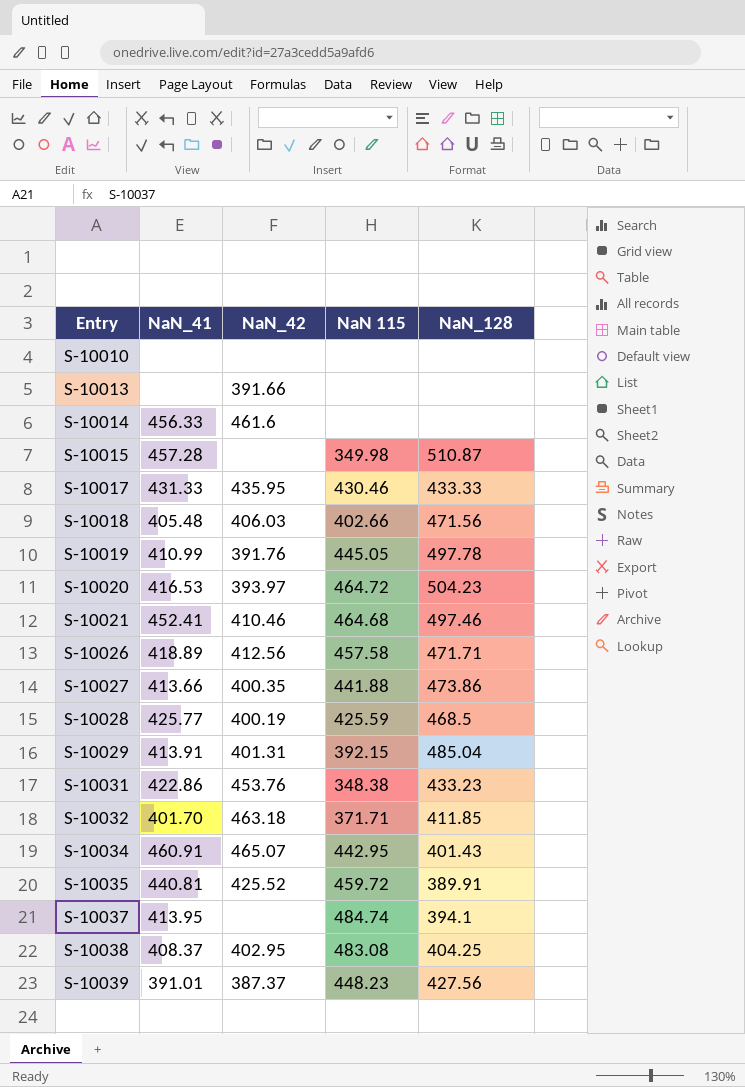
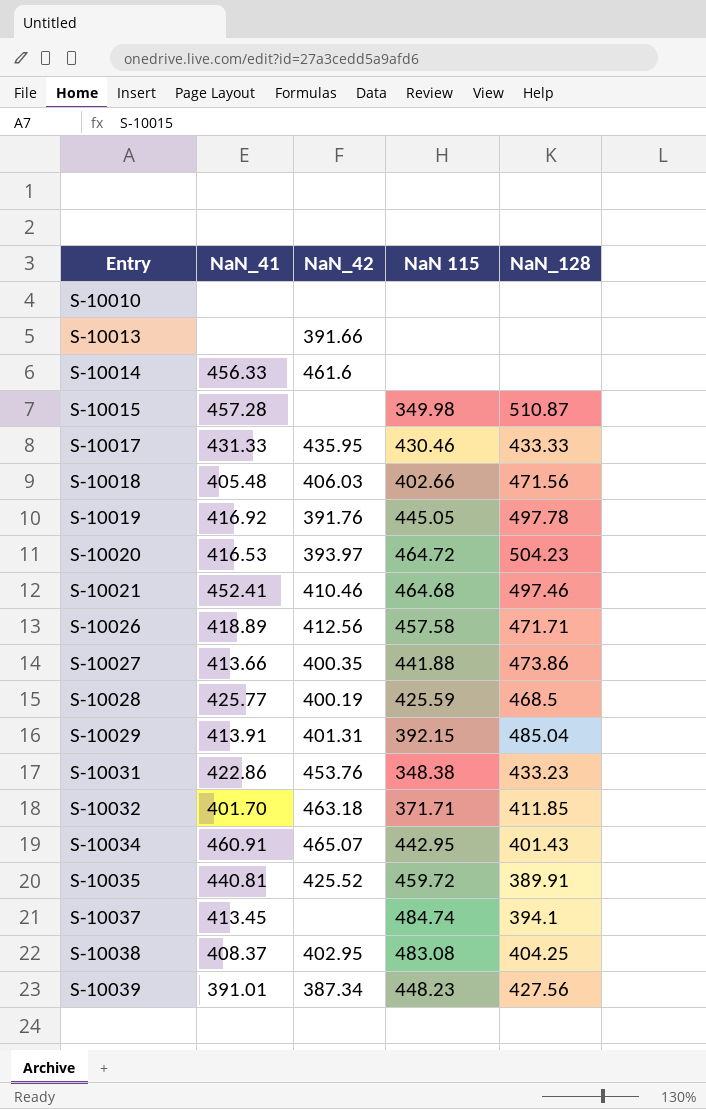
S-10019 | NaN_41: 410.99 -> 416.92
S-10037 | NaN_41: 413.95 -> 413.45
S-10039 | NaN_42: 387.37 -> 387.34

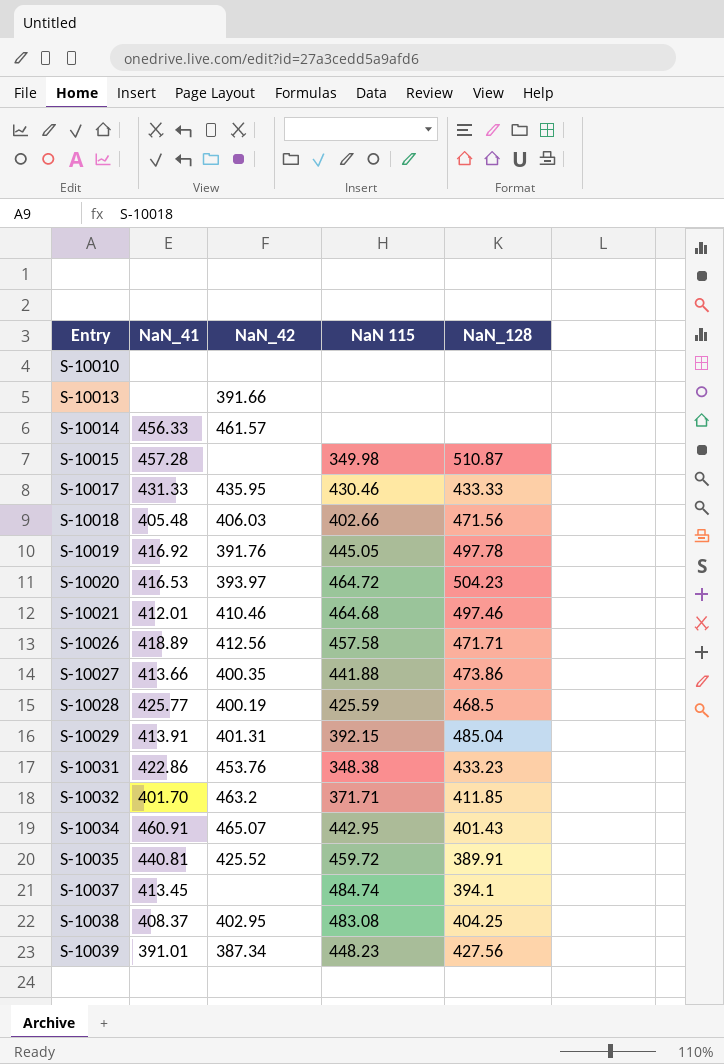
S-10014 | NaN_42: 461.6 -> 461.57
S-10021 | NaN_41: 452.41 -> 412.01
S-10032 | NaN_42: 463.18 -> 463.2

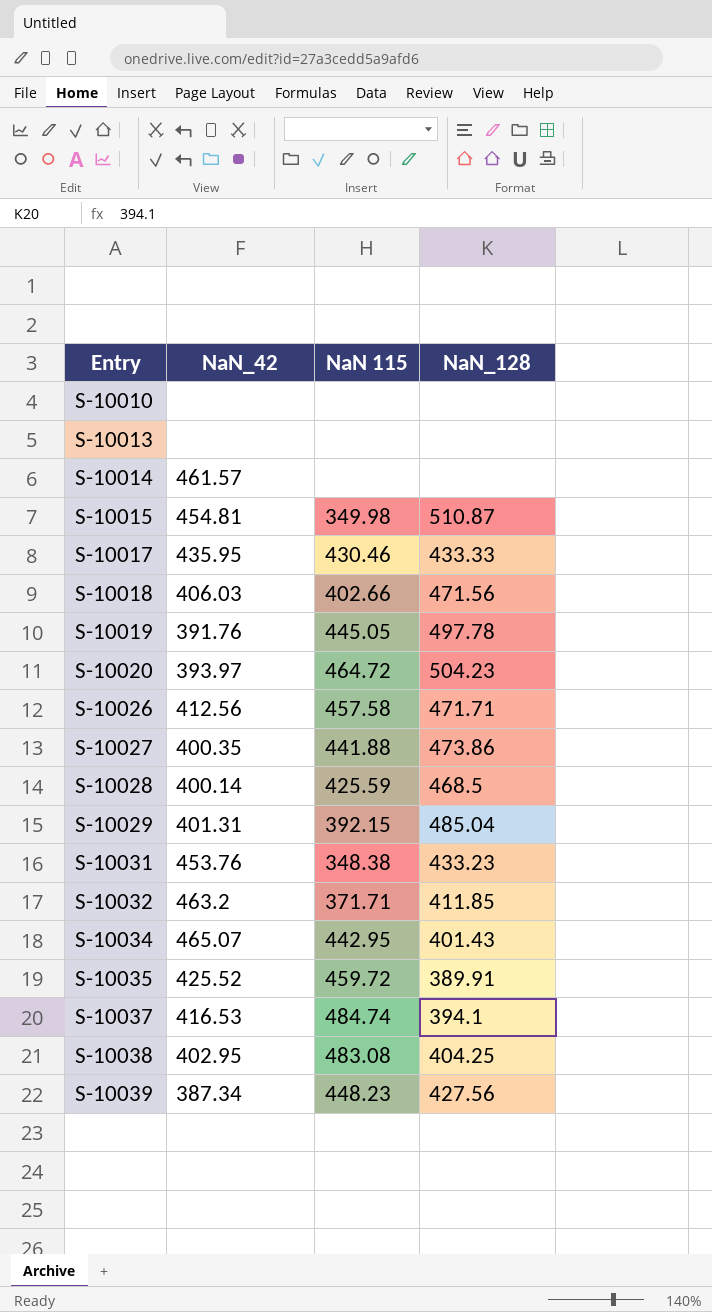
column NaN_41 | position: 2 -> none
row S-10021: 412.01 | 410.46 | 464.68 | 497.46 -> none
S-10013 | NaN_42: 391.66 -> none
S-10015 | NaN_42: none -> 454.81
S-10028 | NaN_42: 400.19 -> 400.14
S-10037 | NaN_42: none -> 416.53

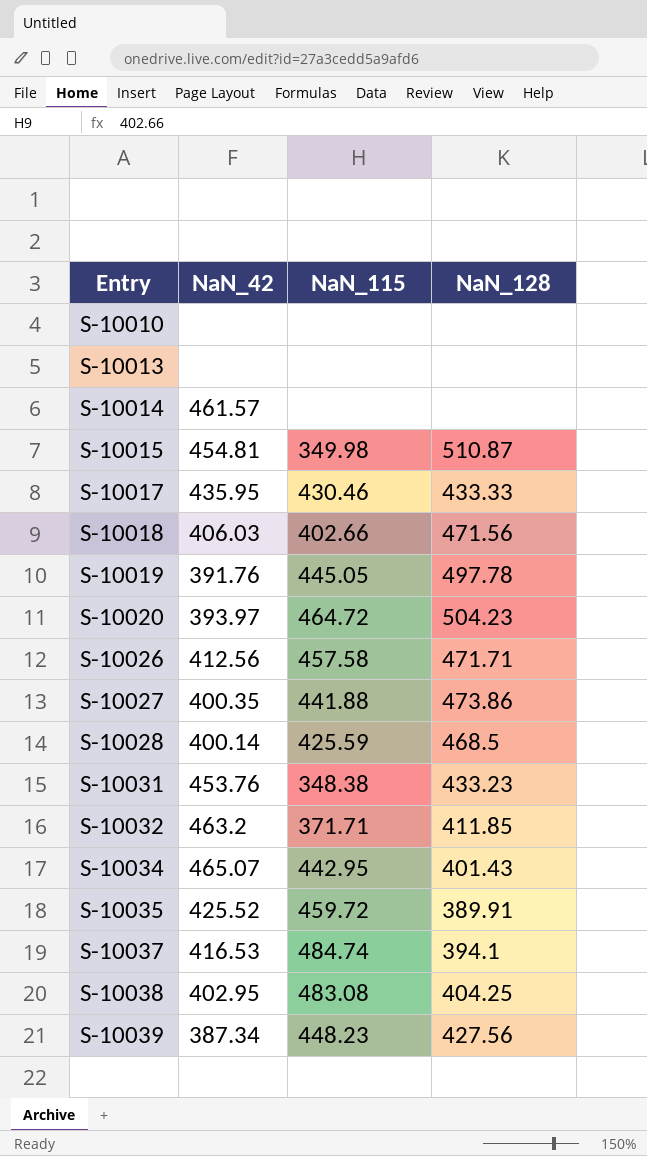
column name: NaN 115 -> NaN_115
row S-10029: 401.31 | 392.15 | 485.04 -> none

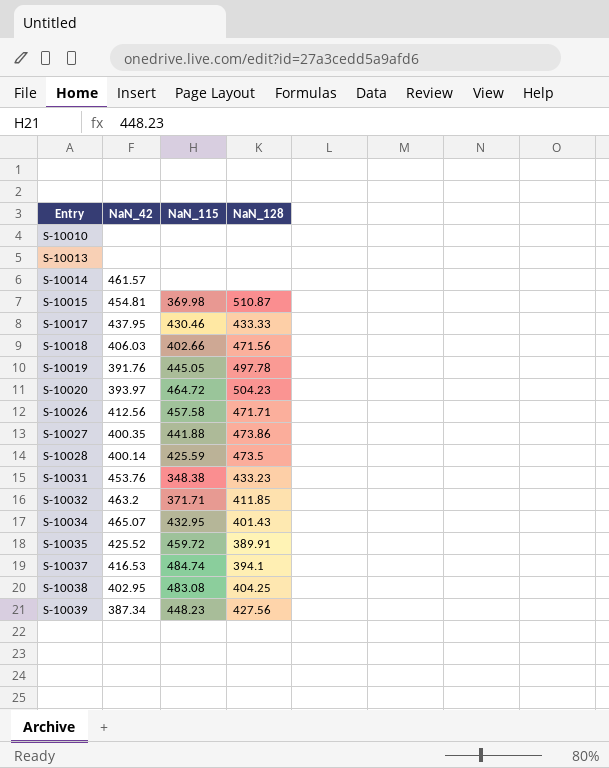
S-10015 | NaN_115: 349.98 -> 369.98
S-10017 | NaN_42: 435.95 -> 437.95
S-10028 | NaN_128: 468.5 -> 473.5
S-10034 | NaN_115: 442.95 -> 432.95

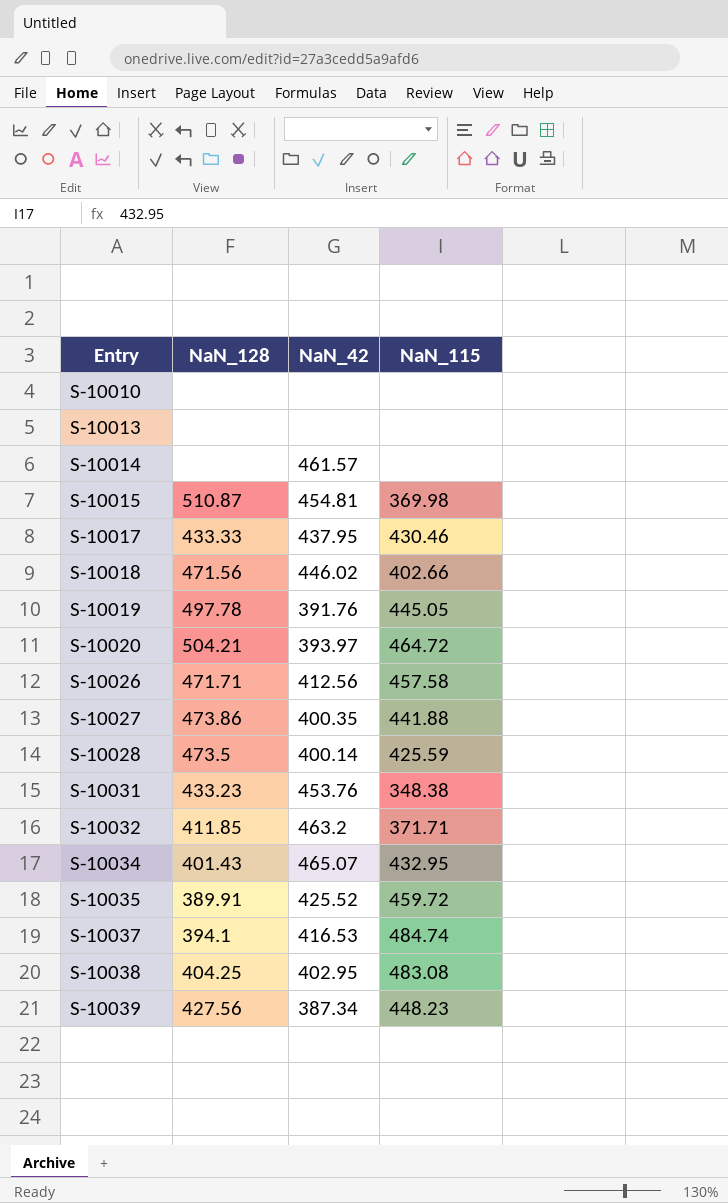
column NaN_128 | position: 4 -> 2
S-10018 | NaN_42: 406.03 -> 446.02
S-10020 | NaN_128: 504.23 -> 504.21

